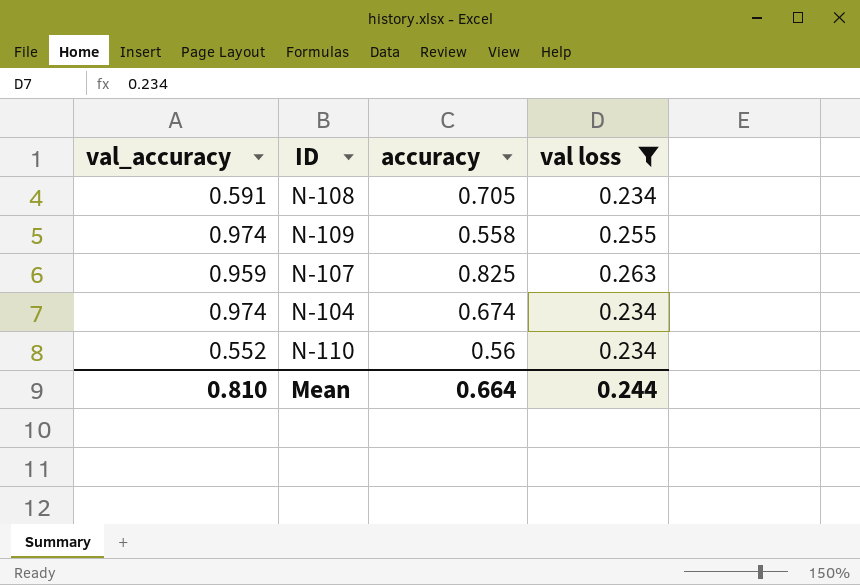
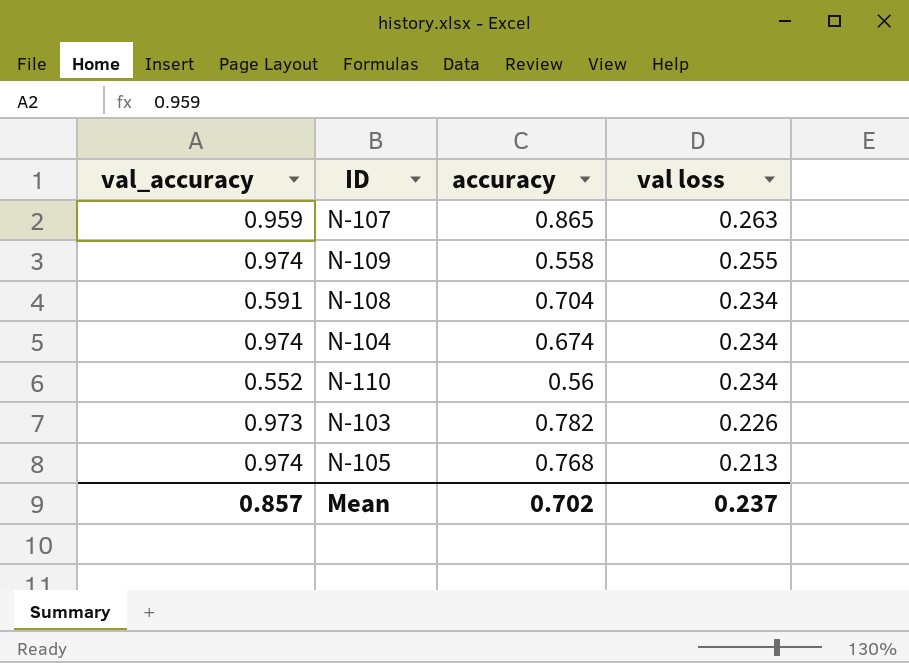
filter: val loss >= 0.234 -> none
row order: none -> val loss descending
N-107 | accuracy: 0.825 -> 0.865
N-108 | accuracy: 0.705 -> 0.704
Mean | val_accuracy: 0.810 -> 0.857
Mean | accuracy: 0.664 -> 0.702
Mean | val loss: 0.244 -> 0.237

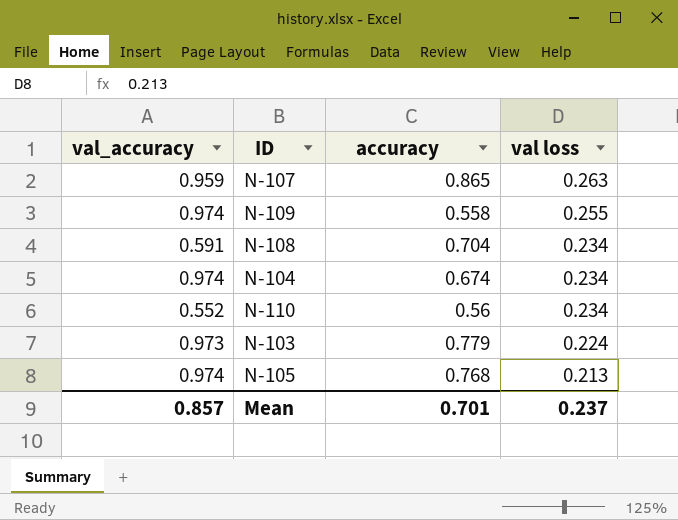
N-103 | accuracy: 0.782 -> 0.779
N-103 | val loss: 0.226 -> 0.224
Mean | accuracy: 0.702 -> 0.701

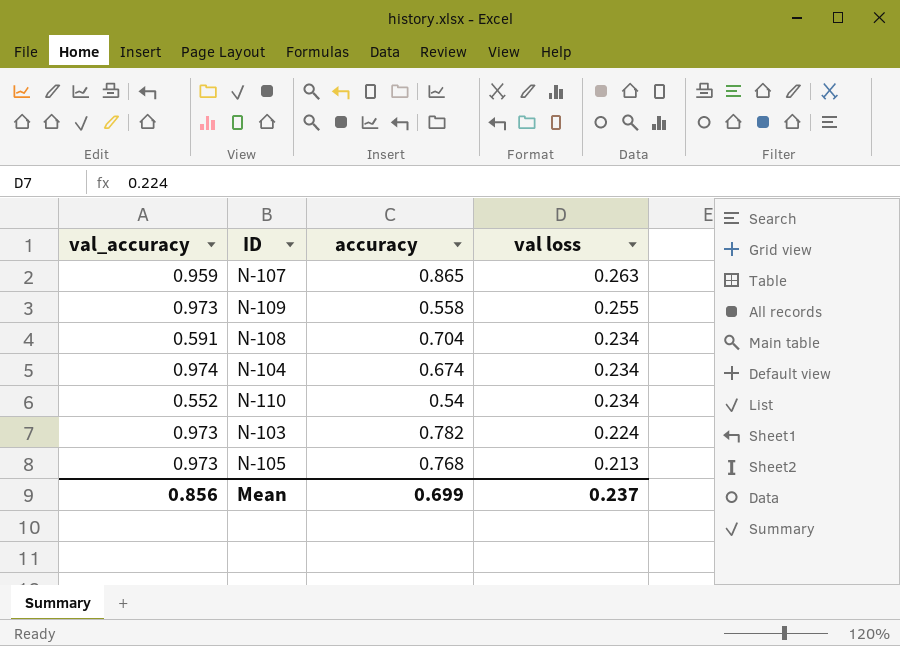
N-109 | val_accuracy: 0.974 -> 0.973
N-110 | accuracy: 0.56 -> 0.54
N-103 | accuracy: 0.779 -> 0.782
N-105 | val_accuracy: 0.974 -> 0.973
Mean | val_accuracy: 0.857 -> 0.856
Mean | accuracy: 0.701 -> 0.699

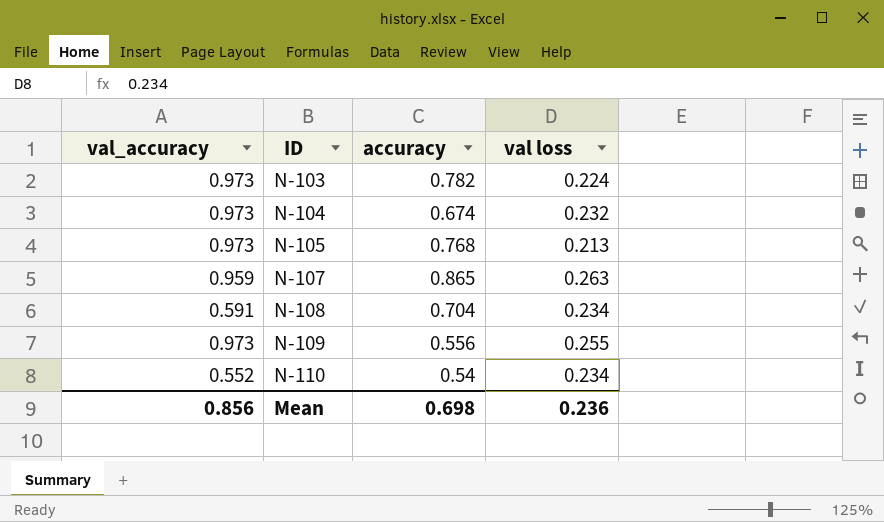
row order: val loss descending -> ID ascending
N-104 | val_accuracy: 0.974 -> 0.973
N-104 | val loss: 0.234 -> 0.232
N-109 | accuracy: 0.558 -> 0.556
Mean | accuracy: 0.699 -> 0.698
Mean | val loss: 0.237 -> 0.236

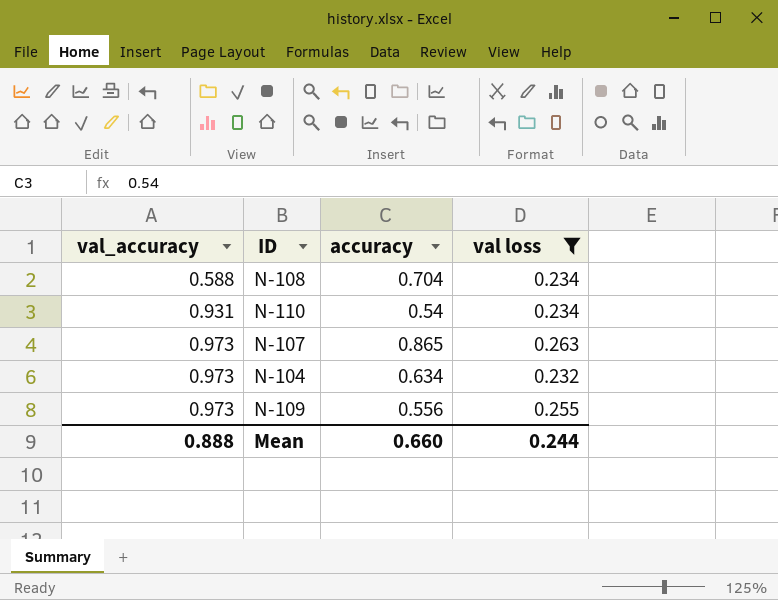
filter: none -> val loss >= 0.232
row order: ID ascending -> val_accuracy ascending
N-108 | val_accuracy: 0.591 -> 0.588
N-110 | val_accuracy: 0.552 -> 0.931
N-107 | val_accuracy: 0.959 -> 0.973
N-104 | accuracy: 0.674 -> 0.634
Mean | val_accuracy: 0.856 -> 0.888
Mean | accuracy: 0.698 -> 0.660
Mean | val loss: 0.236 -> 0.244

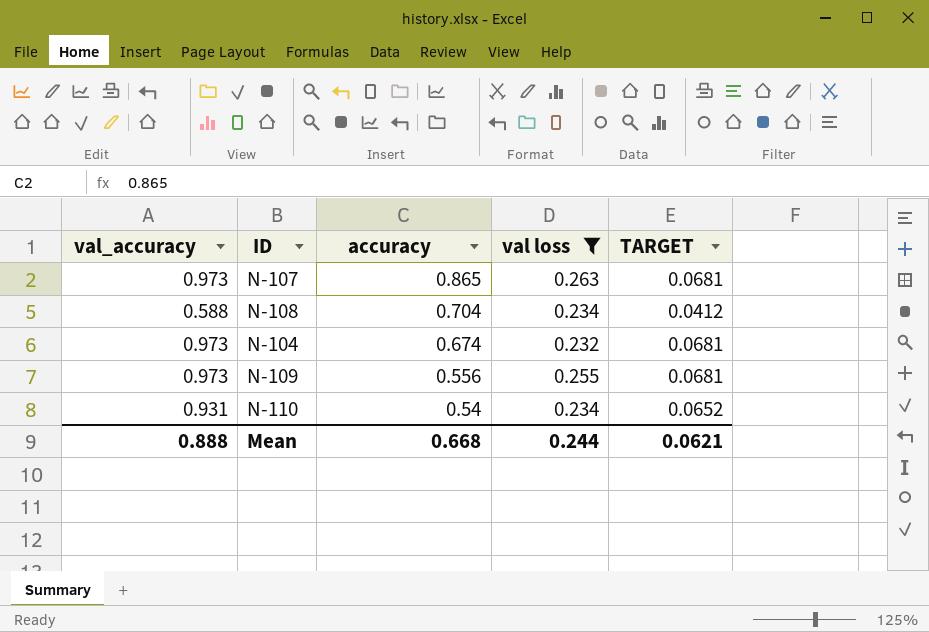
row order: val_accuracy ascending -> accuracy descending
column TARGET | formula: none -> [val_accuracy] * 0.07
N-104 | accuracy: 0.634 -> 0.674
Mean | accuracy: 0.660 -> 0.668

